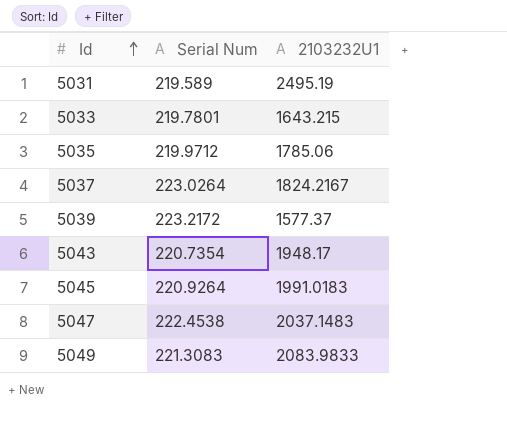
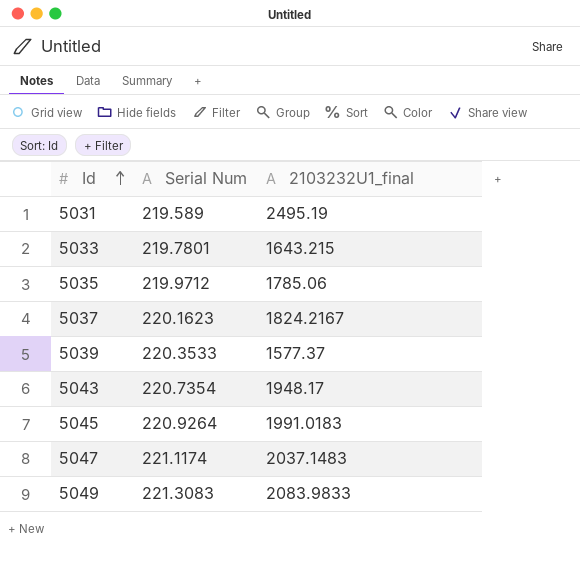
column name: 2103232U1 -> 2103232U1_final
5037 | Serial Num: 223.0264 -> 220.1623
5039 | Serial Num: 223.2172 -> 220.3533
5047 | Serial Num: 222.4538 -> 221.1174

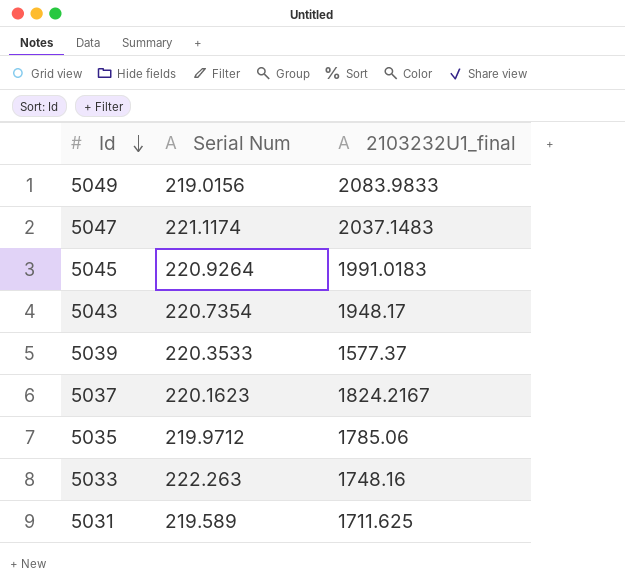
row order: Id ascending -> Id descending
5049 | Serial Num: 221.3083 -> 219.0156
5033 | Serial Num: 219.7801 -> 222.263
5033 | 2103232U1_final: 1643.215 -> 1748.16
5031 | 2103232U1_final: 2495.19 -> 1711.625

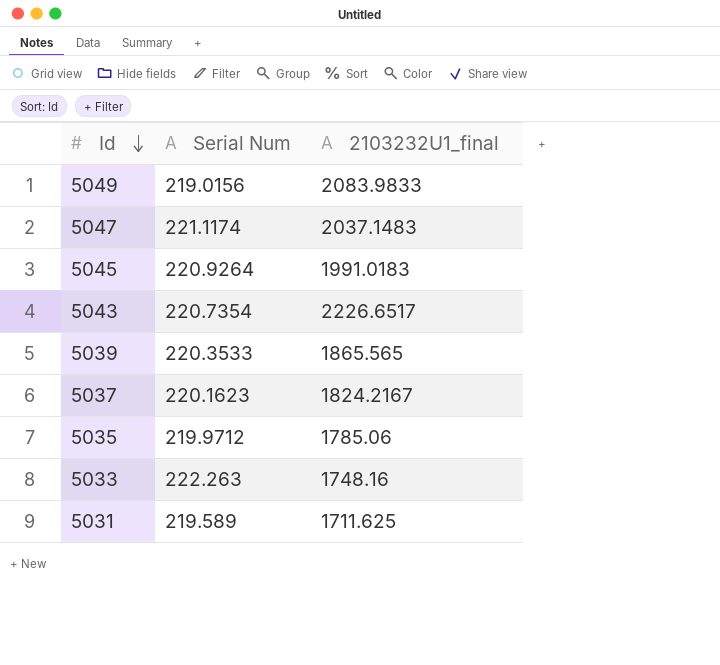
5043 | 2103232U1_final: 1948.17 -> 2226.6517
5039 | 2103232U1_final: 1577.37 -> 1865.565

